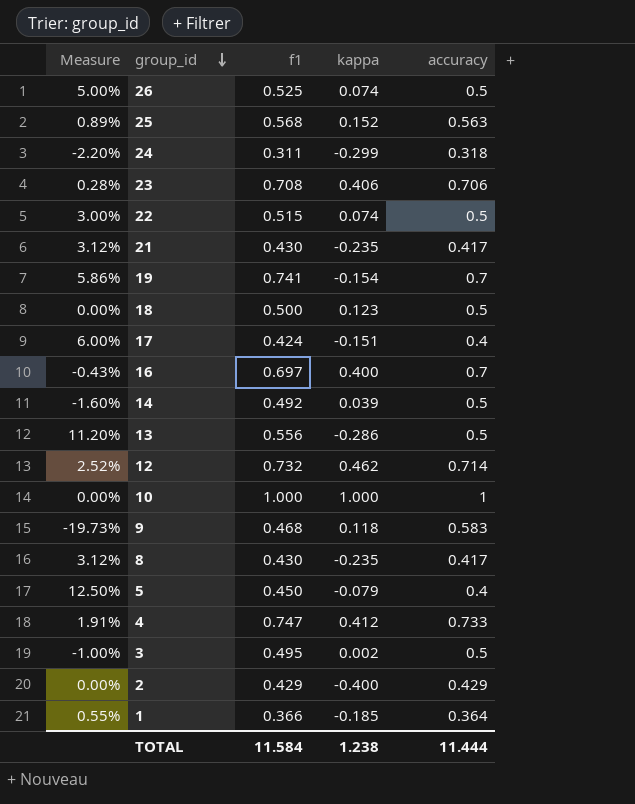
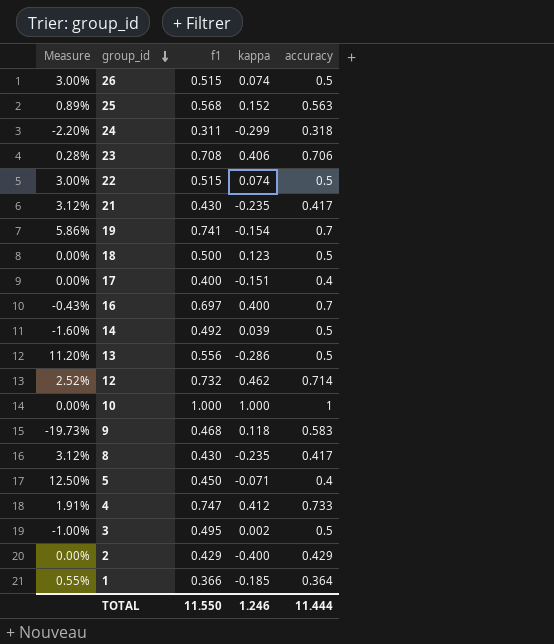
26 | Measure: 5.00% -> 3.00%
26 | f1: 0.525 -> 0.515
17 | Measure: 6.00% -> 0.00%
17 | f1: 0.424 -> 0.400
5 | kappa: -0.079 -> -0.071
TOTAL | f1: 11.584 -> 11.550
TOTAL | kappa: 1.238 -> 1.246

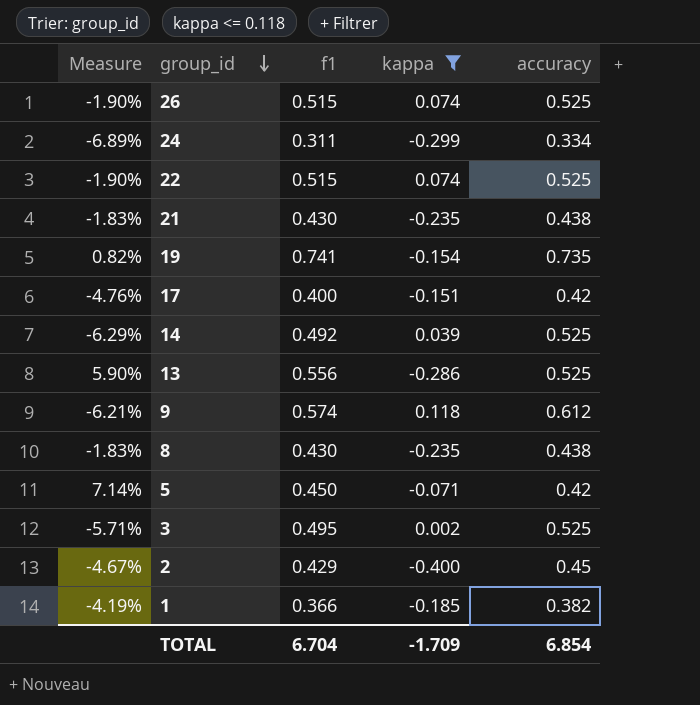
filter: none -> kappa <= 0.118
26 | Measure: 3.00% -> -1.90%
26 | accuracy: 0.5 -> 0.525
24 | Measure: -2.20% -> -6.89%
24 | accuracy: 0.318 -> 0.334
22 | Measure: 3.00% -> -1.90%
22 | accuracy: 0.5 -> 0.525
21 | Measure: 3.12% -> -1.83%
21 | accuracy: 0.417 -> 0.438
19 | Measure: 5.86% -> 0.82%
19 | accuracy: 0.7 -> 0.735
17 | Measure: 0.00% -> -4.76%
17 | accuracy: 0.4 -> 0.42
14 | Measure: -1.60% -> -6.29%
14 | accuracy: 0.5 -> 0.525
13 | Measure: 11.20% -> 5.90%
13 | accuracy: 0.5 -> 0.525
9 | Measure: -19.73% -> -6.21%
9 | f1: 0.468 -> 0.574
9 | accuracy: 0.583 -> 0.612
8 | Measure: 3.12% -> -1.83%
8 | accuracy: 0.417 -> 0.438
5 | Measure: 12.50% -> 7.14%
5 | accuracy: 0.4 -> 0.42
3 | Measure: -1.00% -> -5.71%
3 | accuracy: 0.5 -> 0.525
2 | Measure: 0.00% -> -4.67%
2 | accuracy: 0.429 -> 0.45
1 | Measure: 0.55% -> -4.19%
1 | accuracy: 0.364 -> 0.382
TOTAL | f1: 11.550 -> 6.704
TOTAL | kappa: 1.246 -> -1.709
TOTAL | accuracy: 11.444 -> 6.854

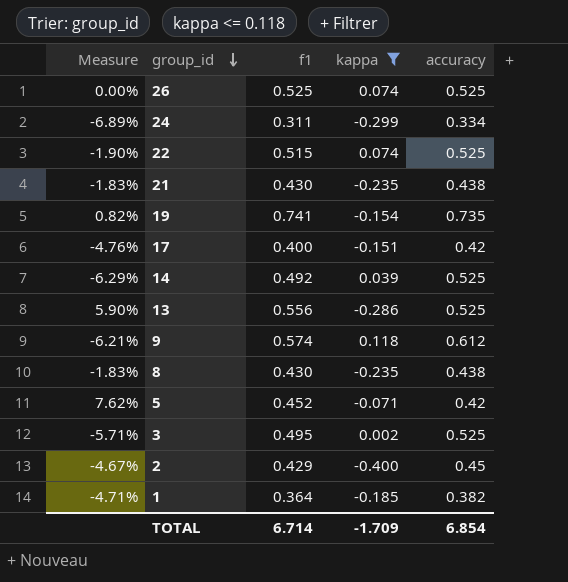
26 | Measure: -1.90% -> 0.00%
26 | f1: 0.515 -> 0.525
5 | Measure: 7.14% -> 7.62%
5 | f1: 0.450 -> 0.452
1 | Measure: -4.19% -> -4.71%
1 | f1: 0.366 -> 0.364
TOTAL | f1: 6.704 -> 6.714

